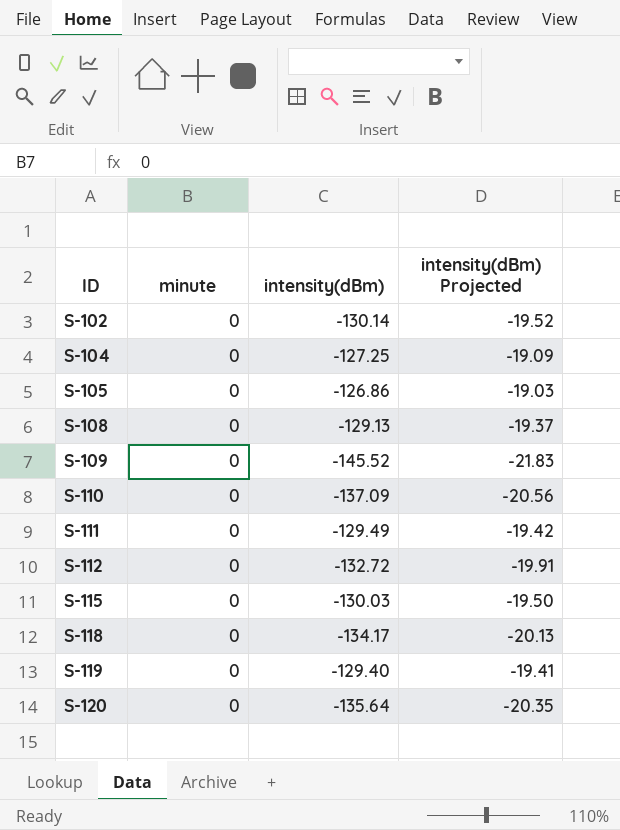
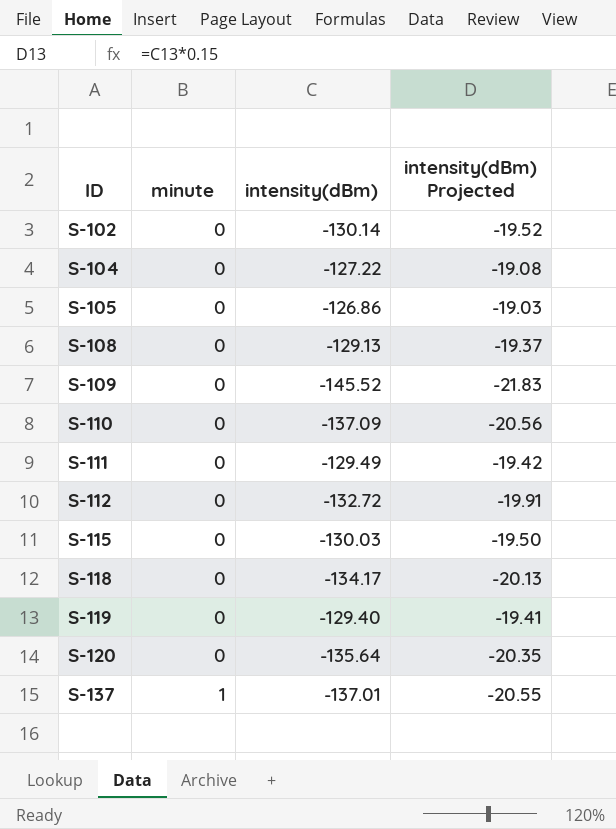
S-104 | intensity(dBm): -127.25 -> -127.22
S-104 | intensity(dBm) Projected: -19.09 -> -19.08
row S-137: none -> 1 | -137.01 | -20.55

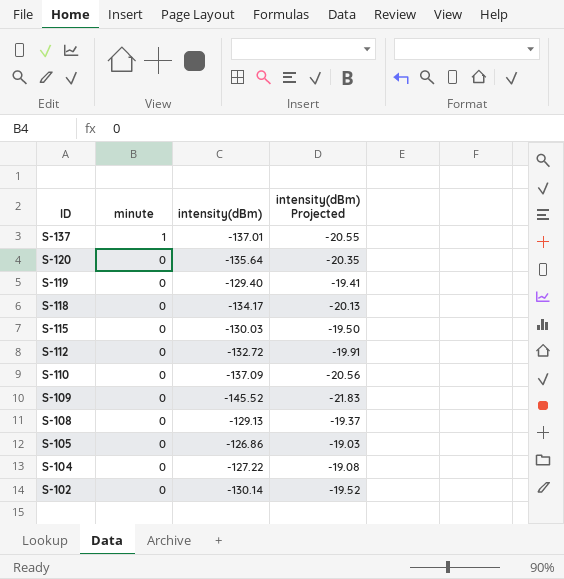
row order: ID ascending -> ID descending
row S-111: 0 | -129.49 | -19.42 -> none

